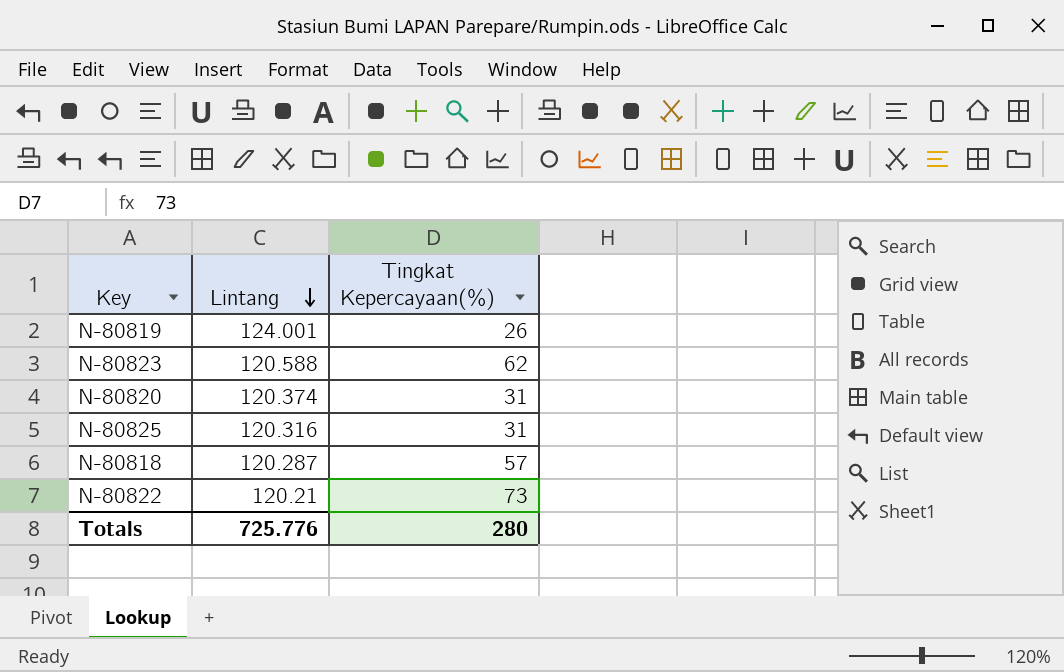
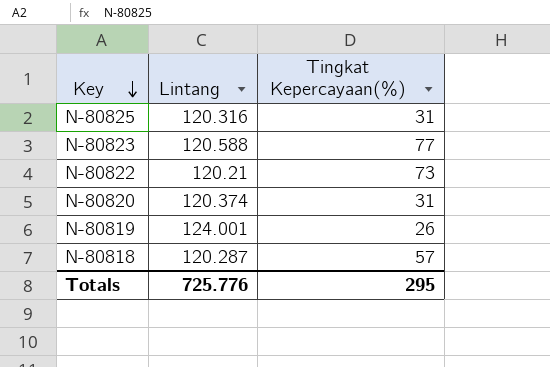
row order: Lintang descending -> Key descending
N-80823 | Tingkat Kepercayaan(%): 62 -> 77
Totals | Tingkat Kepercayaan(%): 280 -> 295

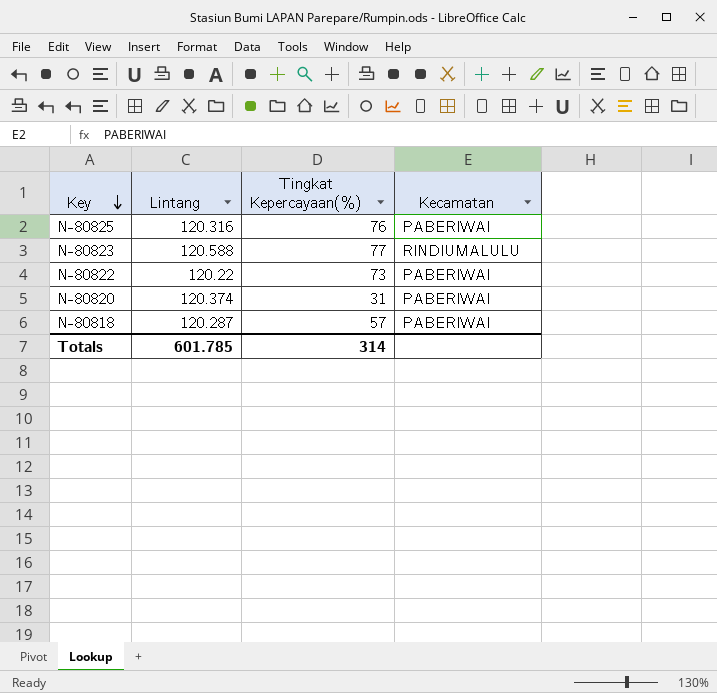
column Kecamatan | position: none -> 4
row N-80819: 124.001 | 26 -> none
N-80825 | Tingkat Kepercayaan(%): 31 -> 76
N-80822 | Lintang: 120.21 -> 120.22
Totals | Lintang: 725.776 -> 601.785
Totals | Tingkat Kepercayaan(%): 295 -> 314

